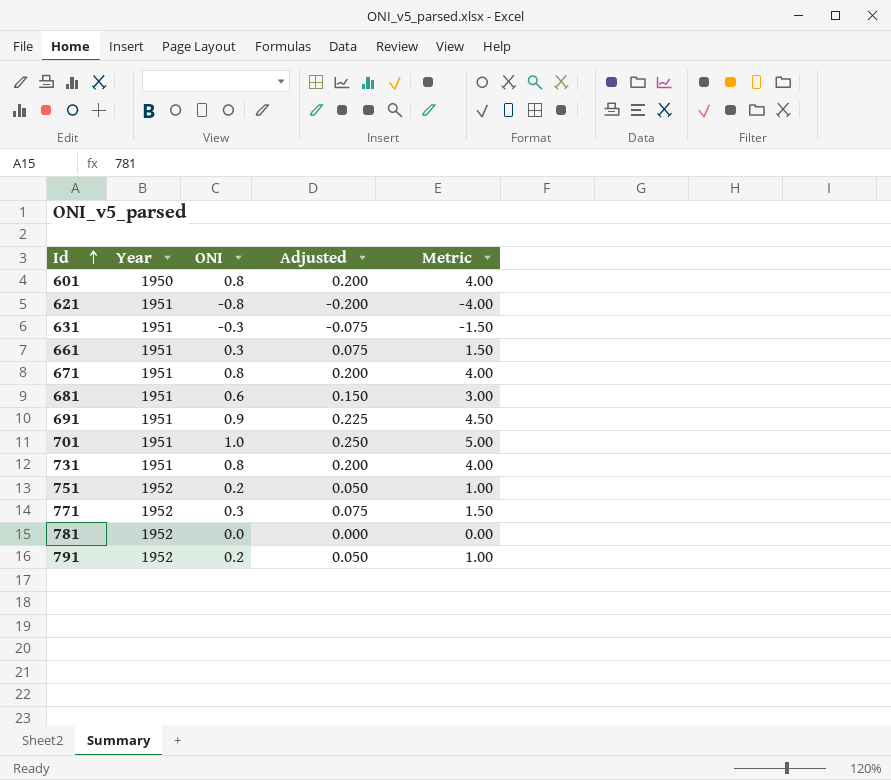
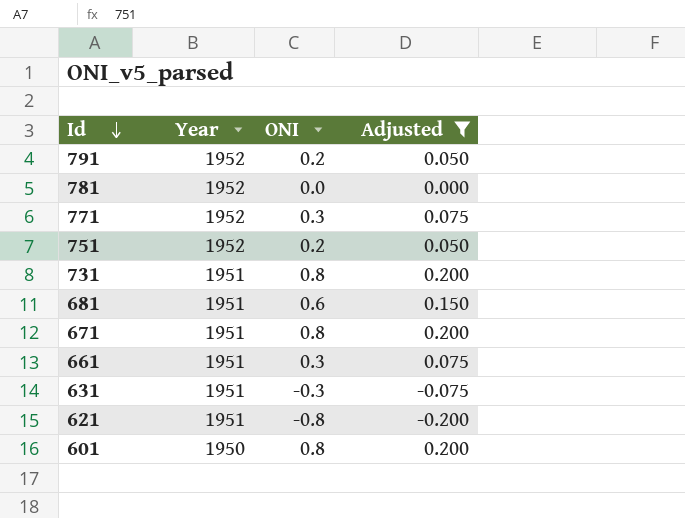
filter: none -> Adjusted <= 0.200
row order: Id ascending -> Id descending
column Metric | formula: [ONI] * 5 -> none

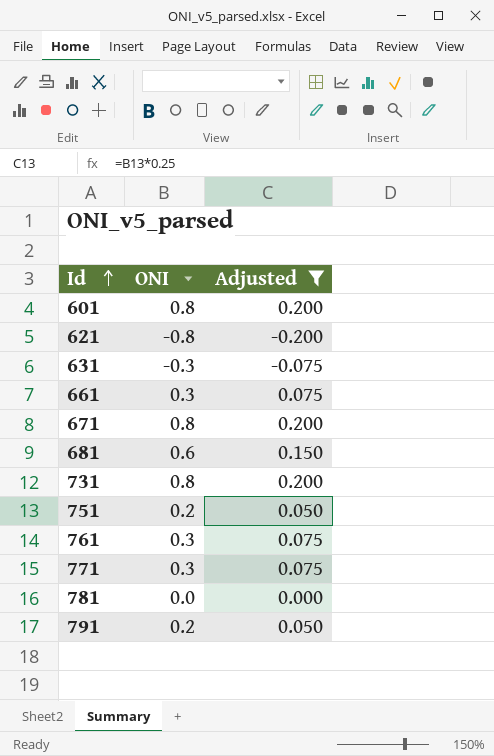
row order: Id descending -> Id ascending
column Year | position: 2 -> none
row 761: none -> 0.3 | 0.075

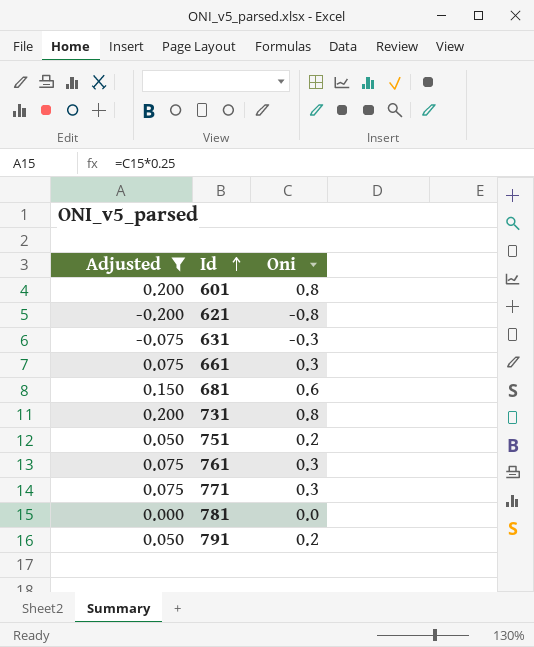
column Adjusted | position: 3 -> 1
column name: ONI -> Oni
row 671: 0.8 | 0.200 -> none

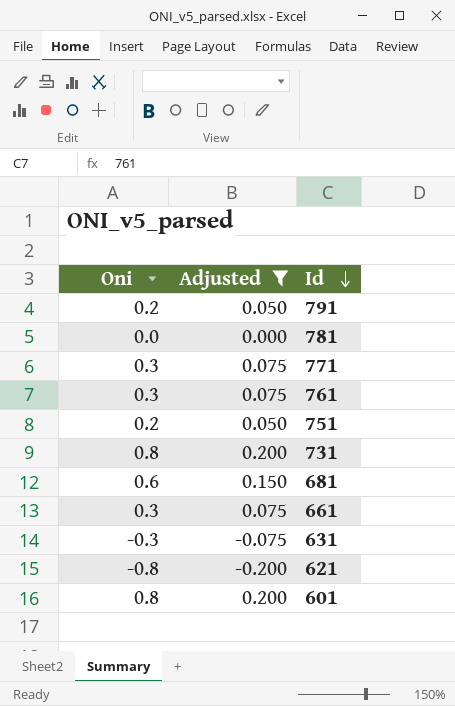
row order: Id ascending -> Id descending
column Oni | position: 3 -> 1

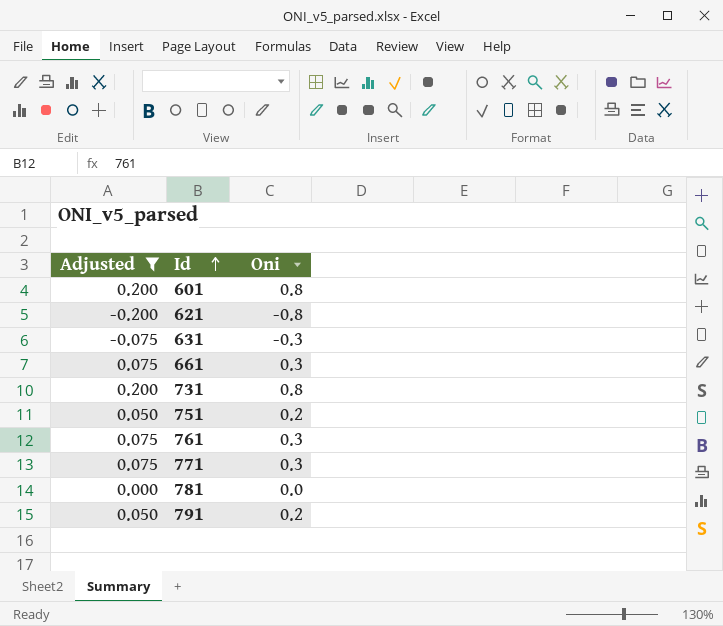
row order: Id descending -> Id ascending
column Oni | position: 1 -> 3
row 681: 0.6 | 0.150 -> none

